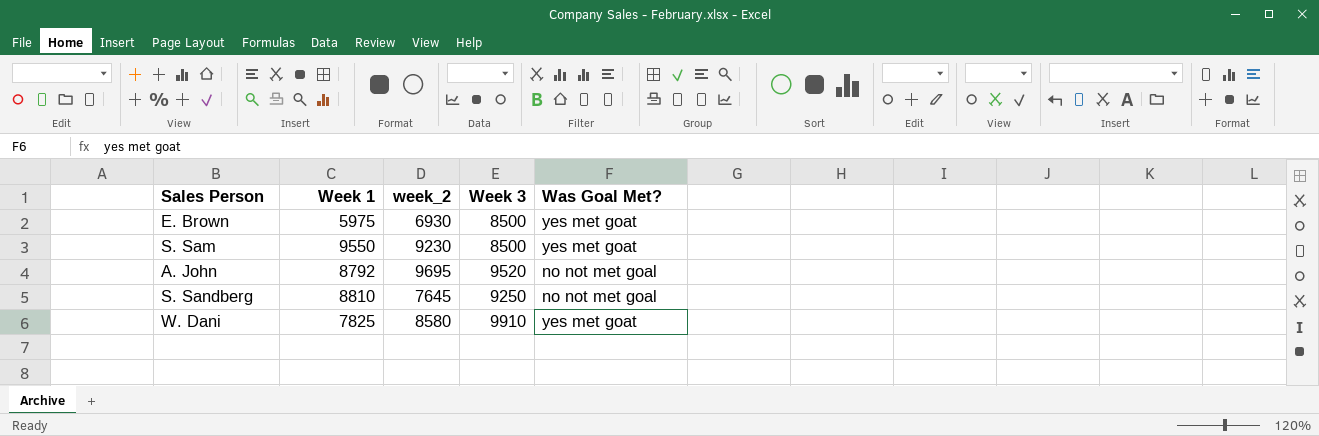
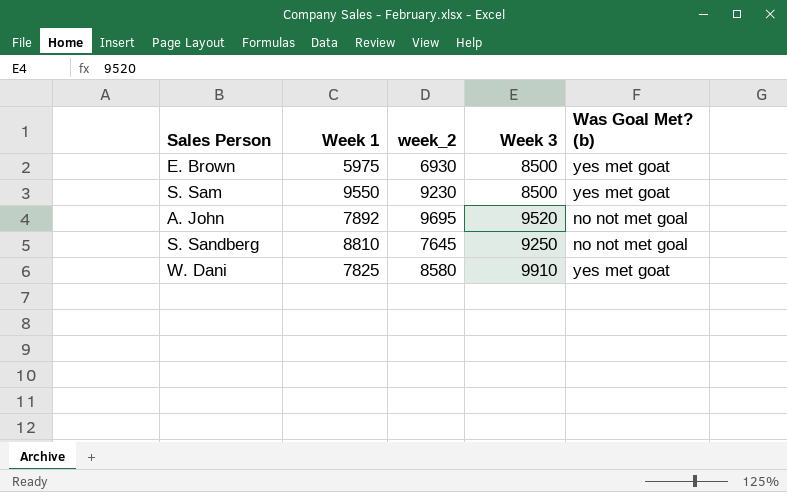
column name: Was Goal Met? -> Was Goal Met? (b)
A. John | Week 1: 8792 -> 7892

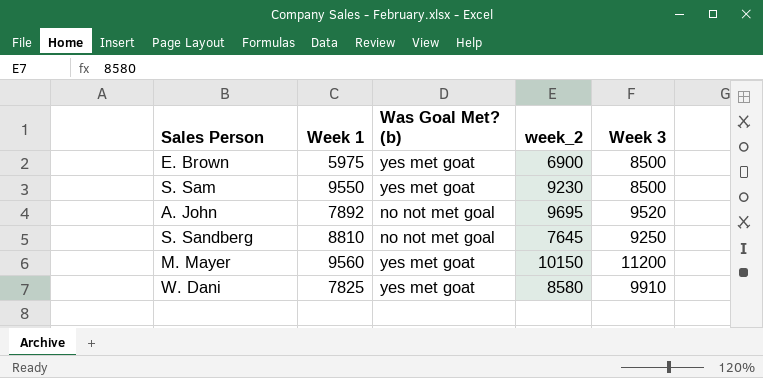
column Was Goal Met? (b) | position: 5 -> 3
E. Brown | week_2: 6930 -> 6900
row M. Mayer: none -> 9560 | yes met goat | 10150 | 11200

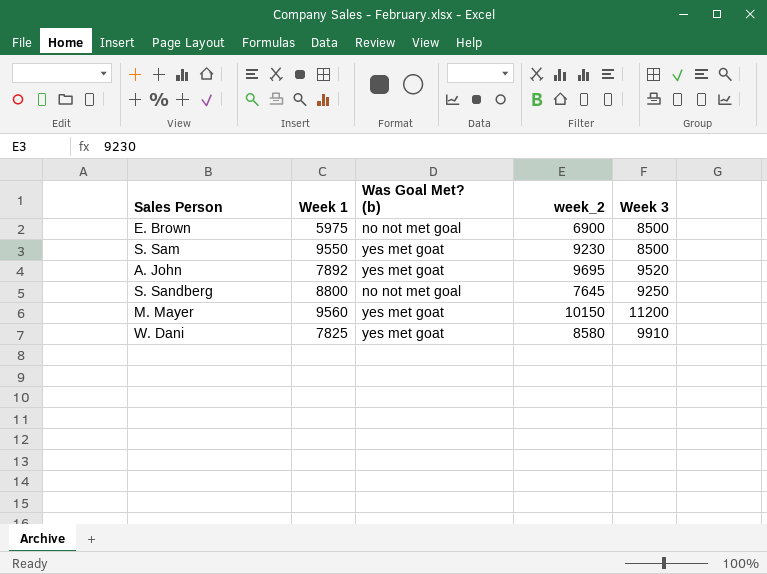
E. Brown | Was Goal Met? (b): yes met goat -> no not met goal
A. John | Was Goal Met? (b): no not met goal -> yes met goat
S. Sandberg | Week 1: 8810 -> 8800

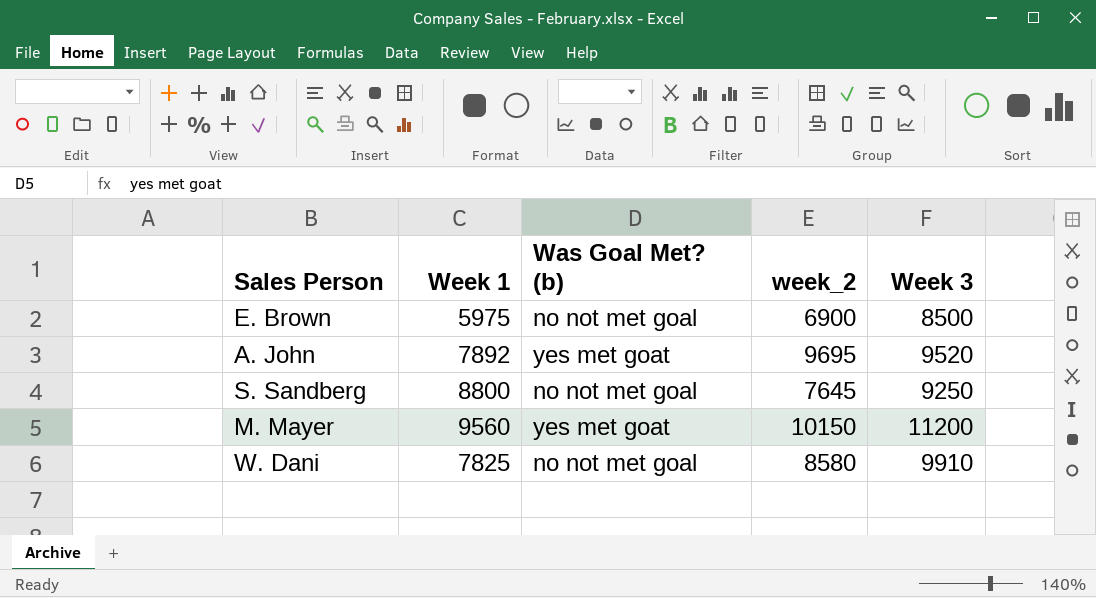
row S. Sam: 9550 | yes met goat | 9230 | 8500 -> none
W. Dani | Was Goal Met? (b): yes met goat -> no not met goal

